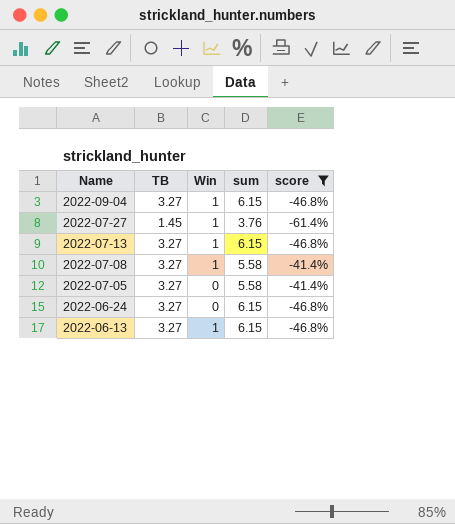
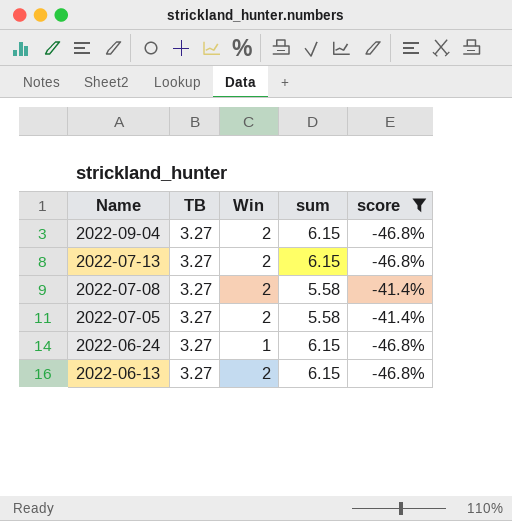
row 2022-07-27: 1.45 | 1 | 3.76 | -61.4% -> none
2022-09-04 | Win: 1 -> 2
2022-07-13 | Win: 1 -> 2
2022-07-08 | Win: 1 -> 2
2022-07-05 | Win: 0 -> 2
2022-06-24 | Win: 0 -> 1
2022-06-13 | Win: 1 -> 2

